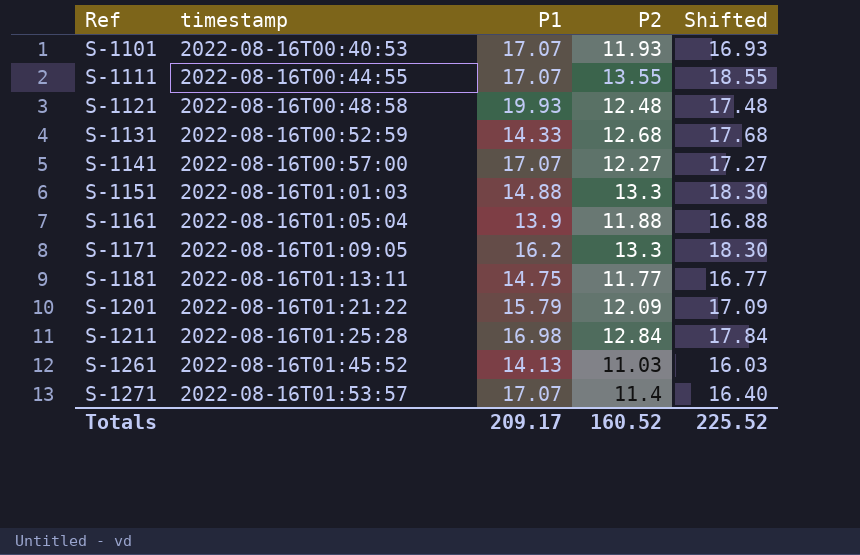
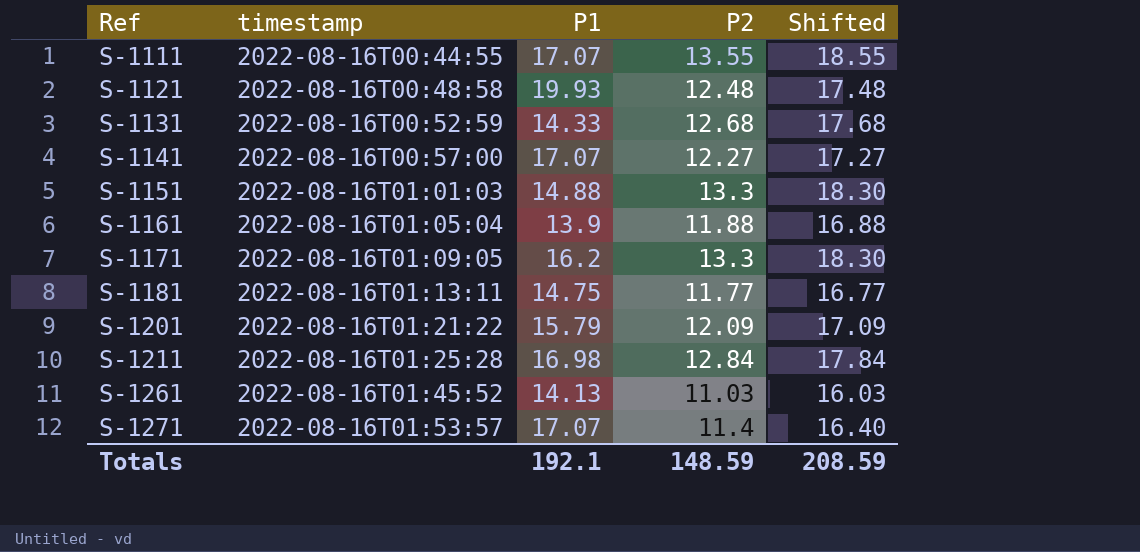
row S-1101: 2022-08-16T00:40:53 | 17.07 | 11.93 | 16.93 -> none
Totals | P1: 209.17 -> 192.1
Totals | P2: 160.52 -> 148.59
Totals | Shifted: 225.52 -> 208.59

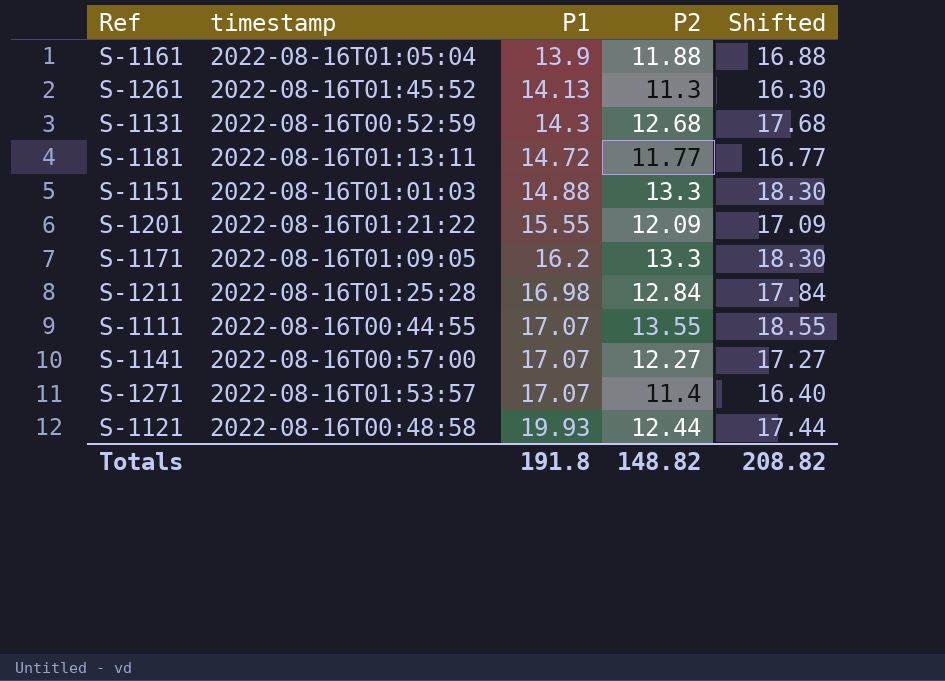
row order: Ref ascending -> P1 ascending
S-1261 | P2: 11.03 -> 11.3
S-1261 | Shifted: 16.03 -> 16.30
S-1131 | P1: 14.33 -> 14.3
S-1181 | P1: 14.75 -> 14.72
S-1201 | P1: 15.79 -> 15.55
S-1121 | P2: 12.48 -> 12.44
S-1121 | Shifted: 17.48 -> 17.44
Totals | P1: 192.1 -> 191.8
Totals | P2: 148.59 -> 148.82
Totals | Shifted: 208.59 -> 208.82

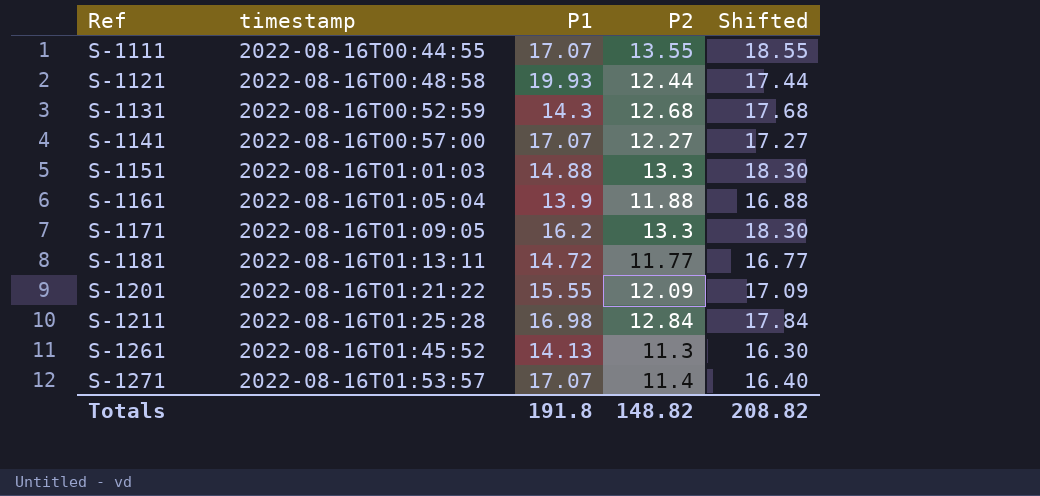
row order: P1 ascending -> Ref ascending

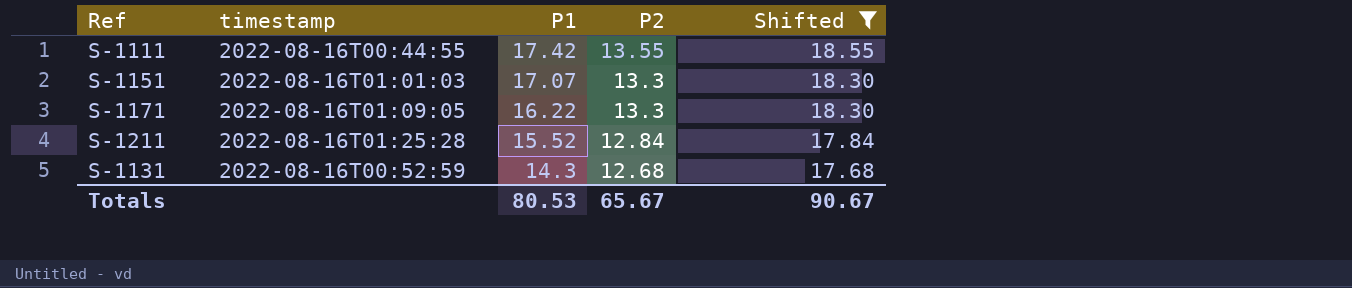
filter: none -> Shifted >= 17.68
row order: Ref ascending -> P1 descending
S-1111 | P1: 17.07 -> 17.42
S-1151 | P1: 14.88 -> 17.07
S-1171 | P1: 16.2 -> 16.22
S-1211 | P1: 16.98 -> 15.52
Totals | P1: 191.8 -> 80.53
Totals | P2: 148.82 -> 65.67
Totals | Shifted: 208.82 -> 90.67

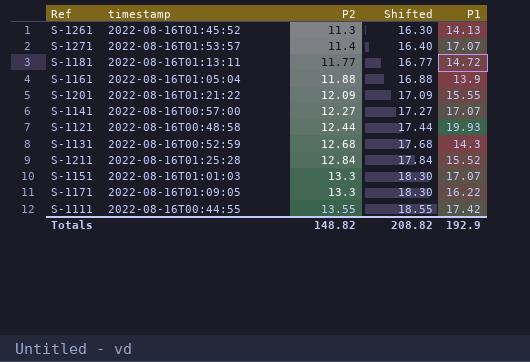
filter: Shifted >= 17.68 -> none
row order: P1 descending -> P2 ascending
column P1 | position: 3 -> 5
Totals | P2: 65.67 -> 148.82
Totals | Shifted: 90.67 -> 208.82
Totals | P1: 80.53 -> 192.9

